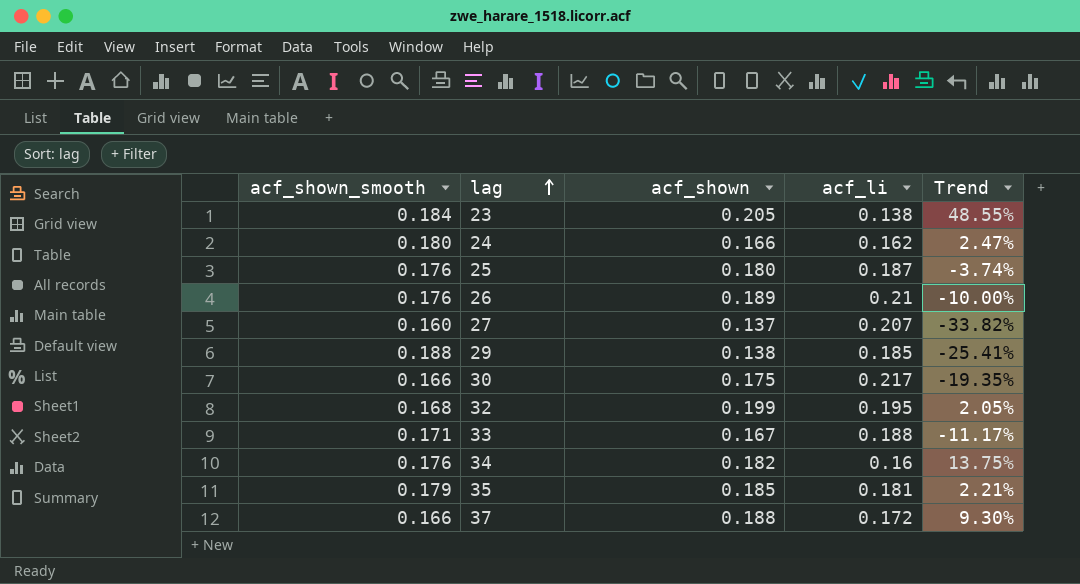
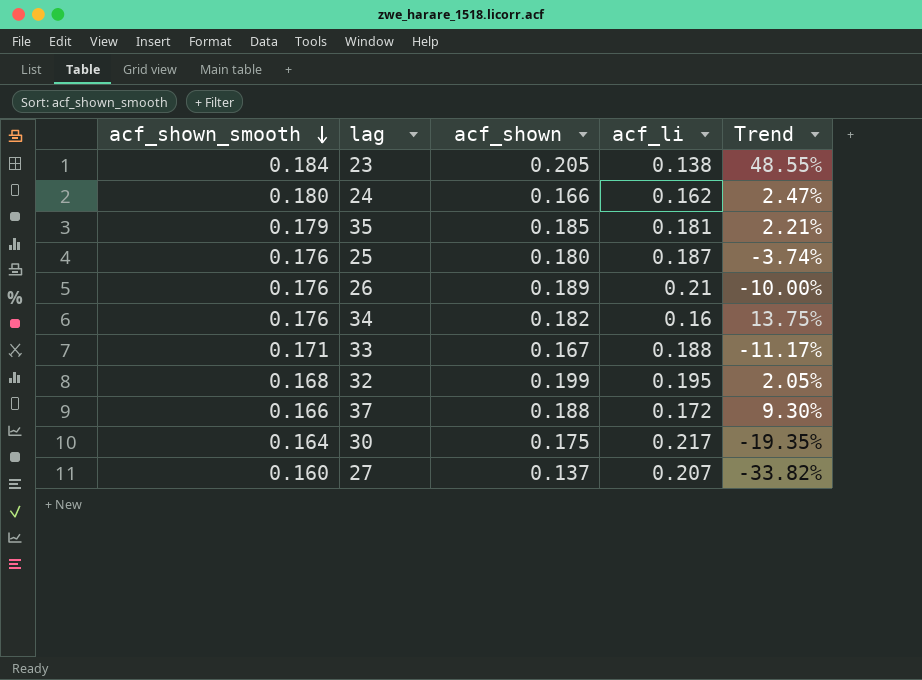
row order: lag ascending -> acf_shown_smooth descending
row 29: 0.188 | 0.138 | 0.185 | -25.41% -> none
30 | acf_shown_smooth: 0.166 -> 0.164

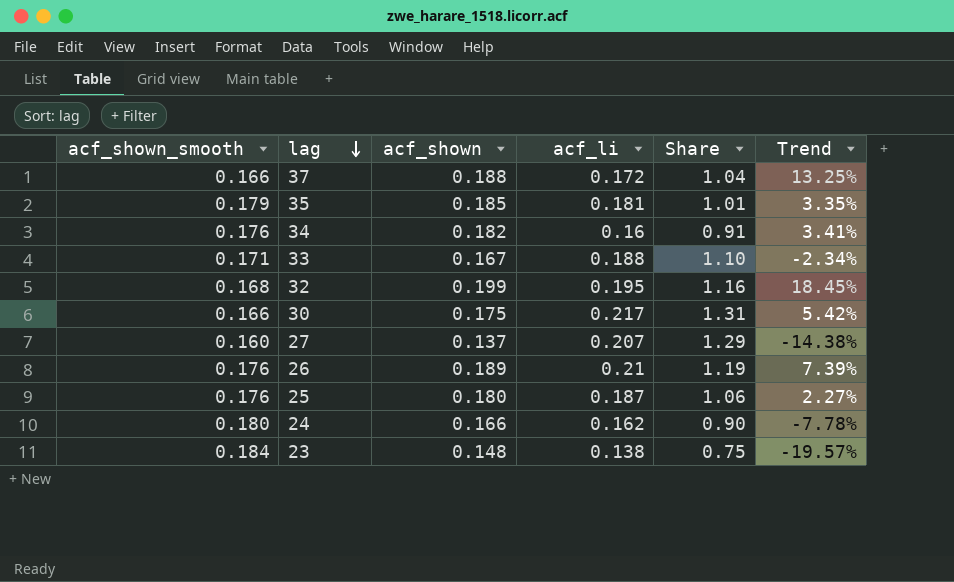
row order: acf_shown_smooth descending -> lag descending
column Share | formula: none -> [acf_li] / [acf_shown_smooth]
column Trend | formula: ([acf_shown] - [acf_li]) / [acf_li] -> ([acf_shown] - [acf_shown_smooth]) / [acf_shown_smooth]
30 | acf_shown_smooth: 0.164 -> 0.166
23 | acf_shown: 0.205 -> 0.148

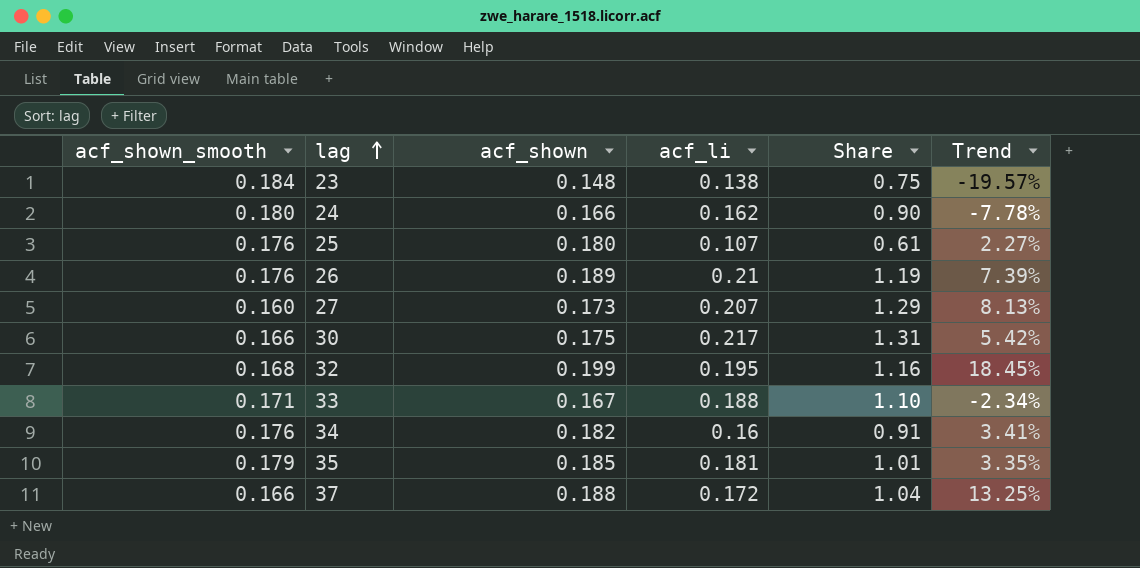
row order: lag descending -> lag ascending
25 | acf_li: 0.187 -> 0.107
25 | Share: 1.06 -> 0.61
27 | acf_shown: 0.137 -> 0.173
27 | Trend: -14.38% -> 8.13%

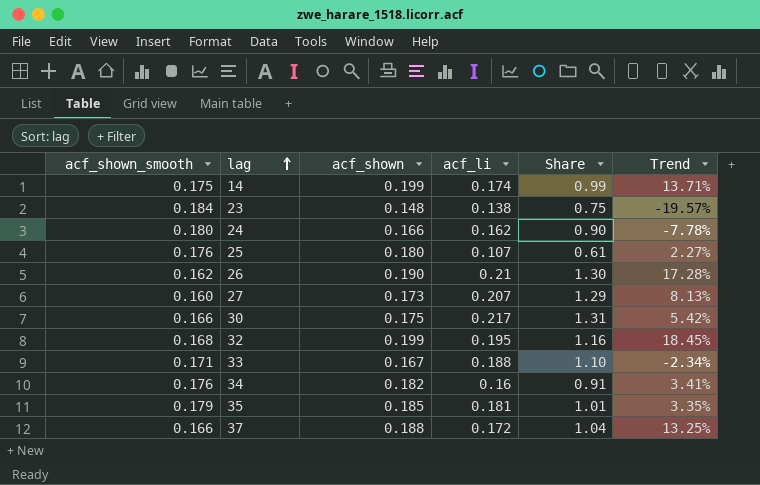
row 14: none -> 0.175 | 0.199 | 0.174 | 0.99 | 13.71%
26 | acf_shown_smooth: 0.176 -> 0.162
26 | acf_shown: 0.189 -> 0.190
26 | Share: 1.19 -> 1.30
26 | Trend: 7.39% -> 17.28%

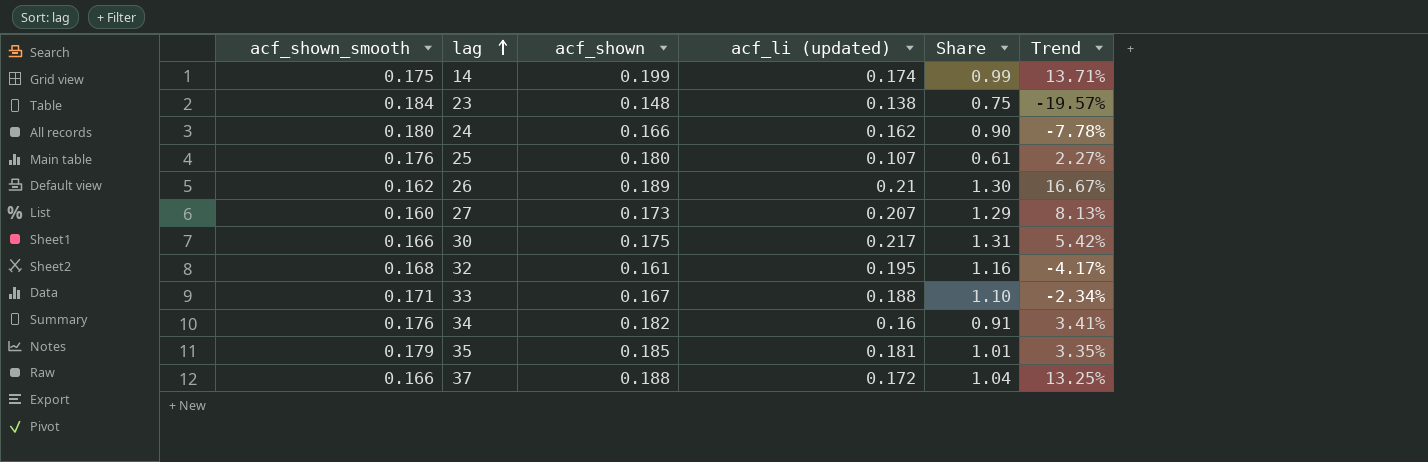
column name: acf_li -> acf_li (updated)
26 | acf_shown: 0.190 -> 0.189
26 | Trend: 17.28% -> 16.67%
32 | acf_shown: 0.199 -> 0.161
32 | Trend: 18.45% -> -4.17%

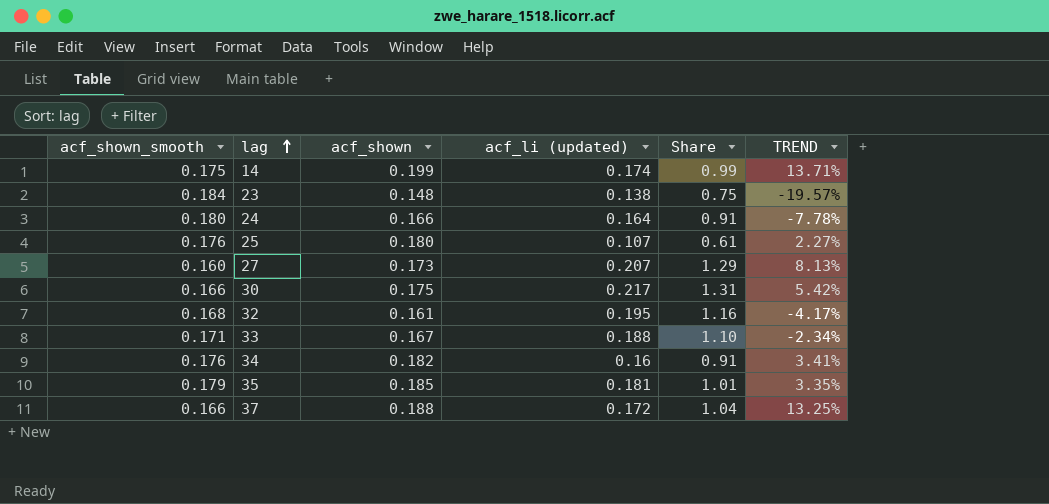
column name: Trend -> TREND
row 26: 0.162 | 0.189 | 0.21 | 1.30 | 16.67% -> none
24 | acf_li (updated): 0.162 -> 0.164
24 | Share: 0.90 -> 0.91

